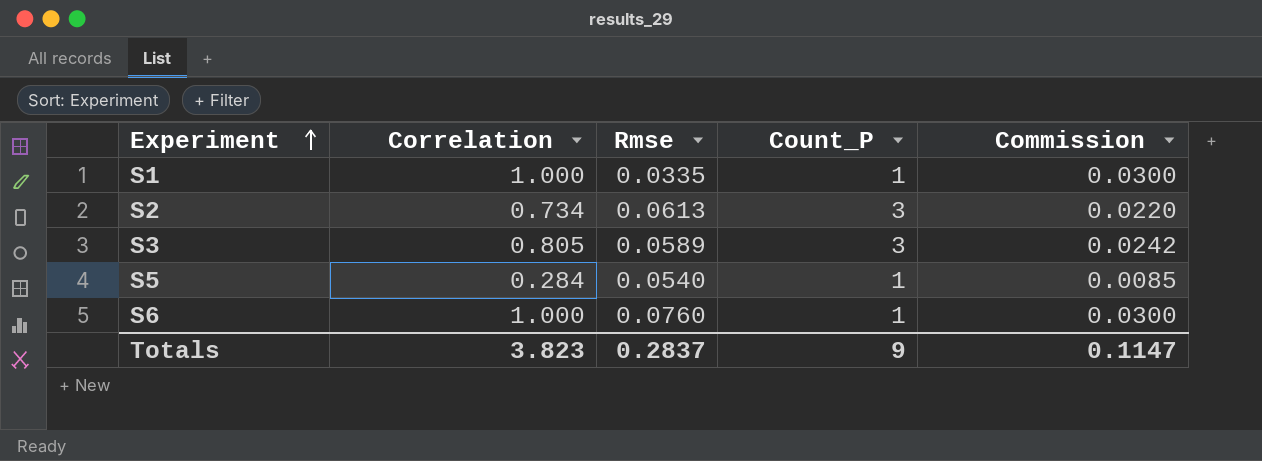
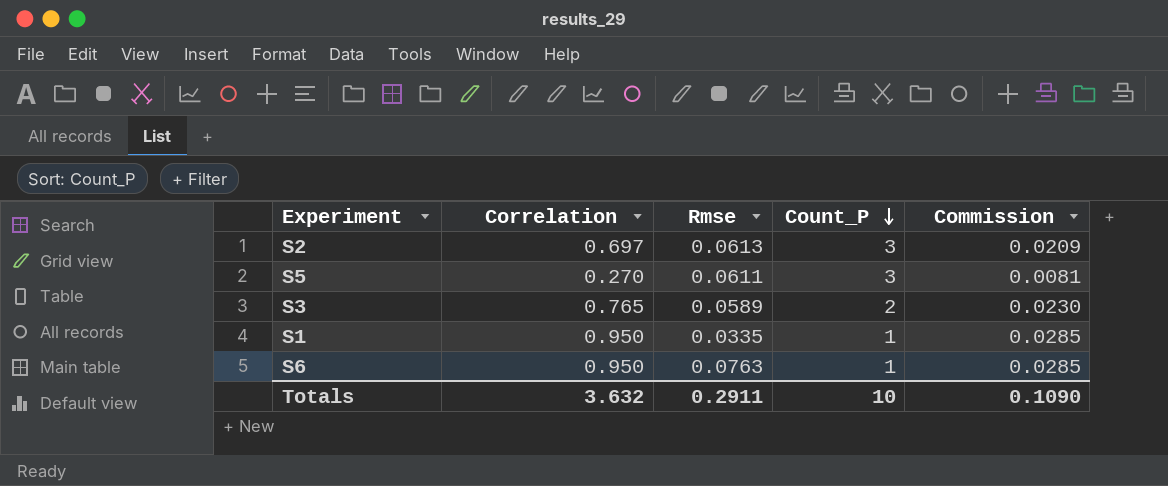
row order: Experiment ascending -> Count_P descending
S2 | Correlation: 0.734 -> 0.697
S2 | Commission: 0.0220 -> 0.0209
S5 | Correlation: 0.284 -> 0.270
S5 | Rmse: 0.0540 -> 0.0611
S5 | Count_P: 1 -> 3
S5 | Commission: 0.0085 -> 0.0081
S3 | Correlation: 0.805 -> 0.765
S3 | Count_P: 3 -> 2
S3 | Commission: 0.0242 -> 0.0230
S1 | Correlation: 1.000 -> 0.950
S1 | Commission: 0.0300 -> 0.0285
S6 | Correlation: 1.000 -> 0.950
S6 | Rmse: 0.0760 -> 0.0763
S6 | Commission: 0.0300 -> 0.0285
Totals | Correlation: 3.823 -> 3.632
Totals | Rmse: 0.2837 -> 0.2911
Totals | Count_P: 9 -> 10
Totals | Commission: 0.1147 -> 0.1090

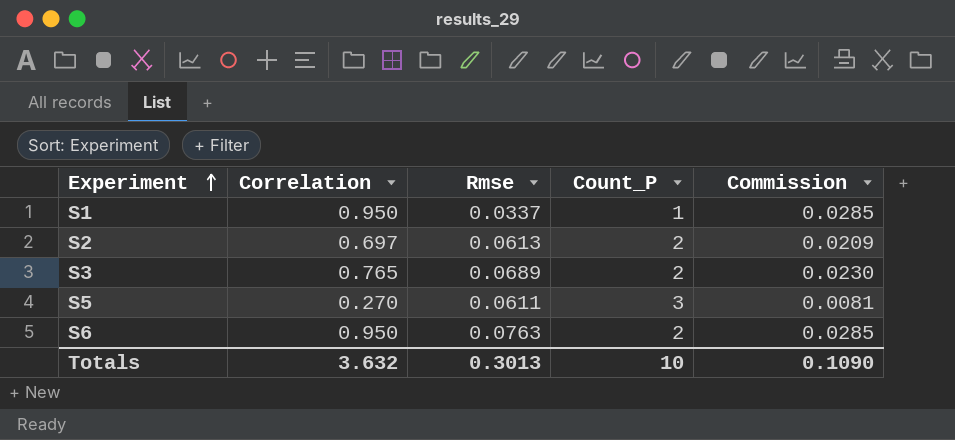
row order: Count_P descending -> Experiment ascending
S1 | Rmse: 0.0335 -> 0.0337
S2 | Count_P: 3 -> 2
S3 | Rmse: 0.0589 -> 0.0689
S6 | Count_P: 1 -> 2
Totals | Rmse: 0.2911 -> 0.3013

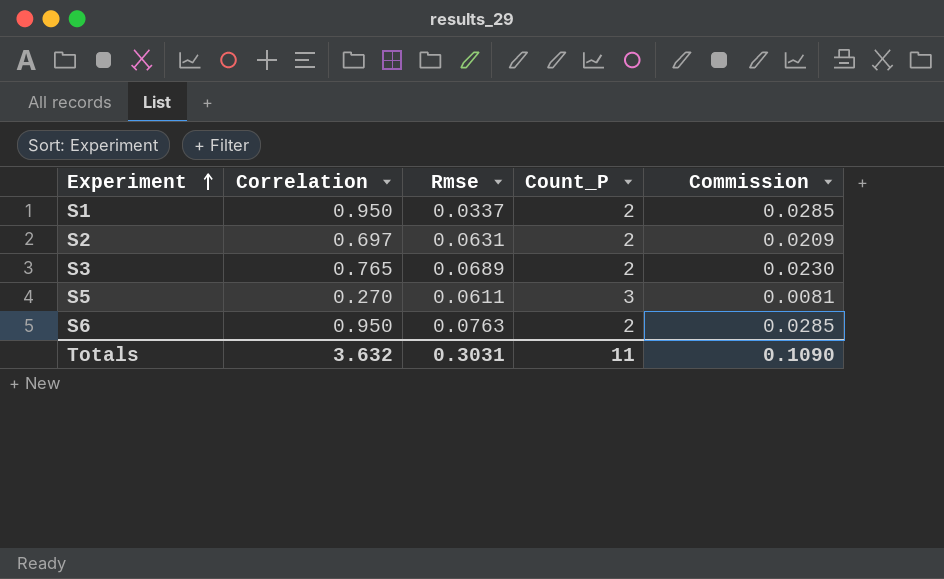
S1 | Count_P: 1 -> 2
S2 | Rmse: 0.0613 -> 0.0631
Totals | Rmse: 0.3013 -> 0.3031
Totals | Count_P: 10 -> 11

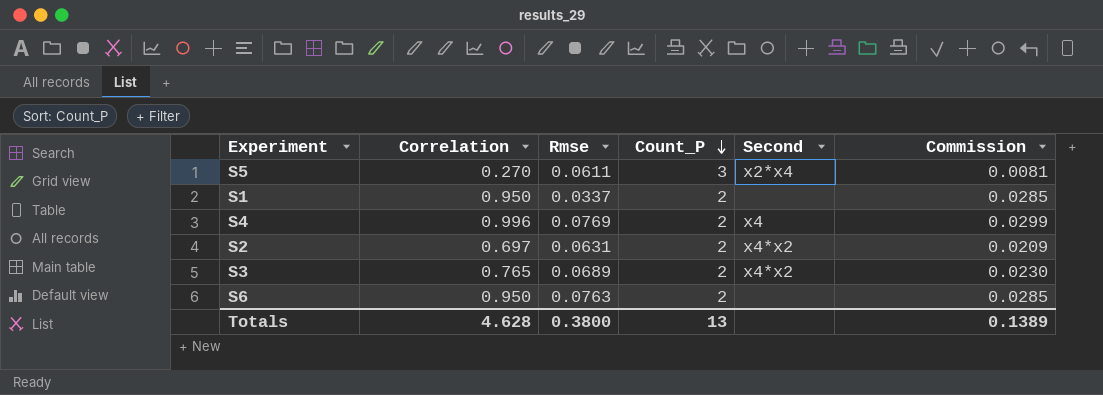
row order: Experiment ascending -> Count_P descending
column Second | position: none -> 5
row S4: none -> 0.996 | 0.0769 | 2 | x4 | 0.0299
Totals | Correlation: 3.632 -> 4.628
Totals | Rmse: 0.3031 -> 0.3800
Totals | Count_P: 11 -> 13
Totals | Commission: 0.1090 -> 0.1389

